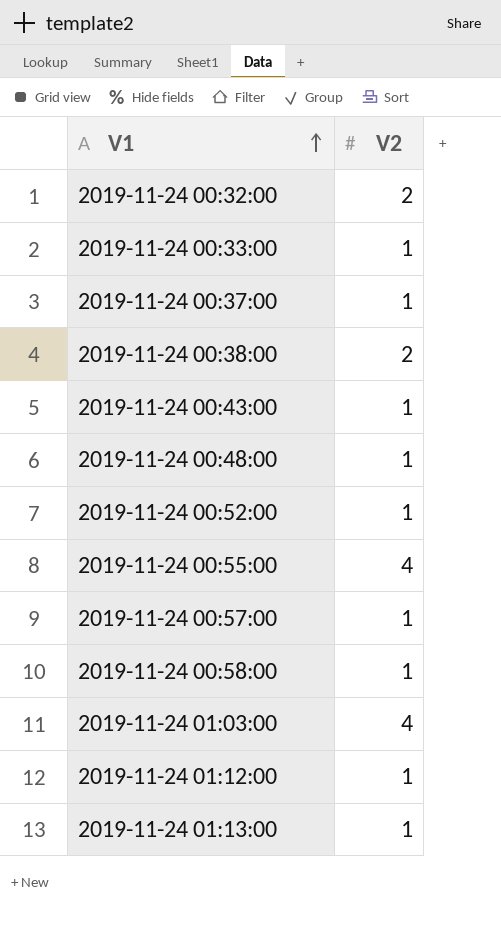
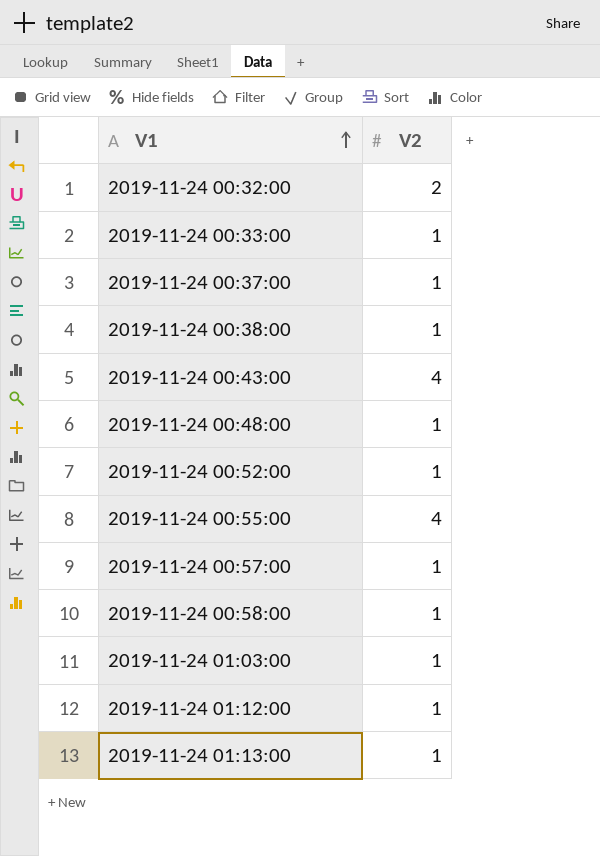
2019-11-24 00:38:00 | V2: 2 -> 1
2019-11-24 00:43:00 | V2: 1 -> 4
2019-11-24 01:03:00 | V2: 4 -> 1

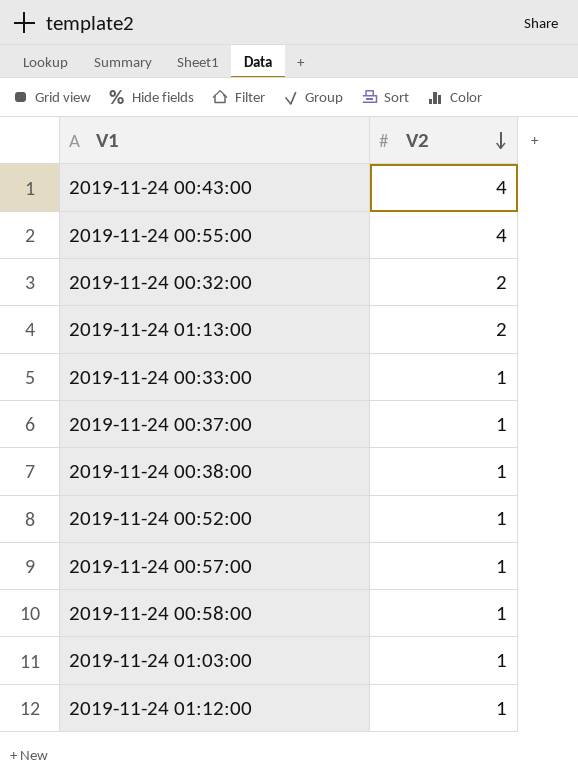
row order: V1 ascending -> V2 descending
row 2019-11-24 00:48:00: 1 -> none
2019-11-24 01:13:00 | V2: 1 -> 2

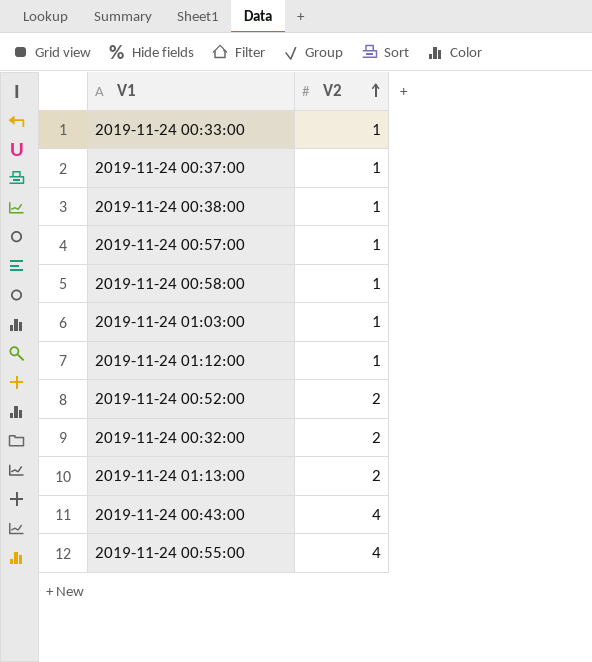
row order: V2 descending -> V2 ascending
2019-11-24 00:52:00 | V2: 1 -> 2

